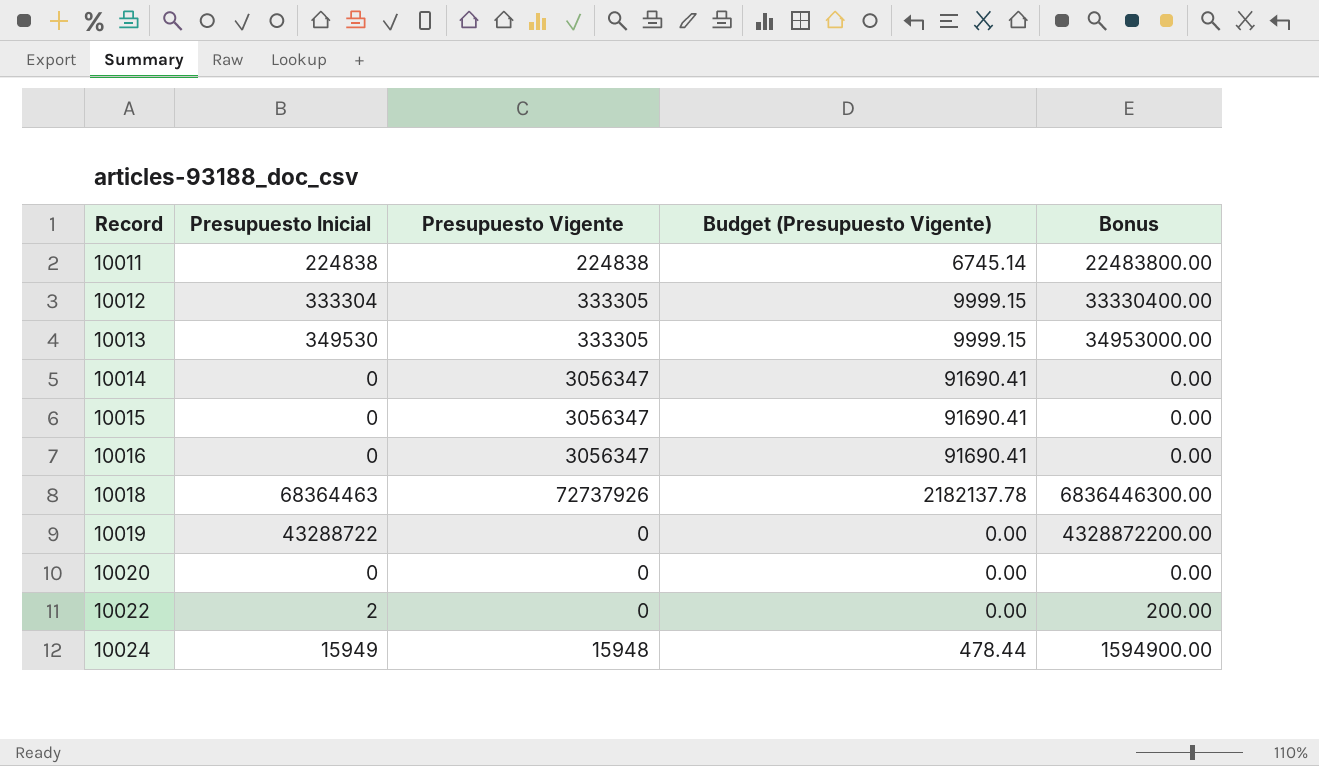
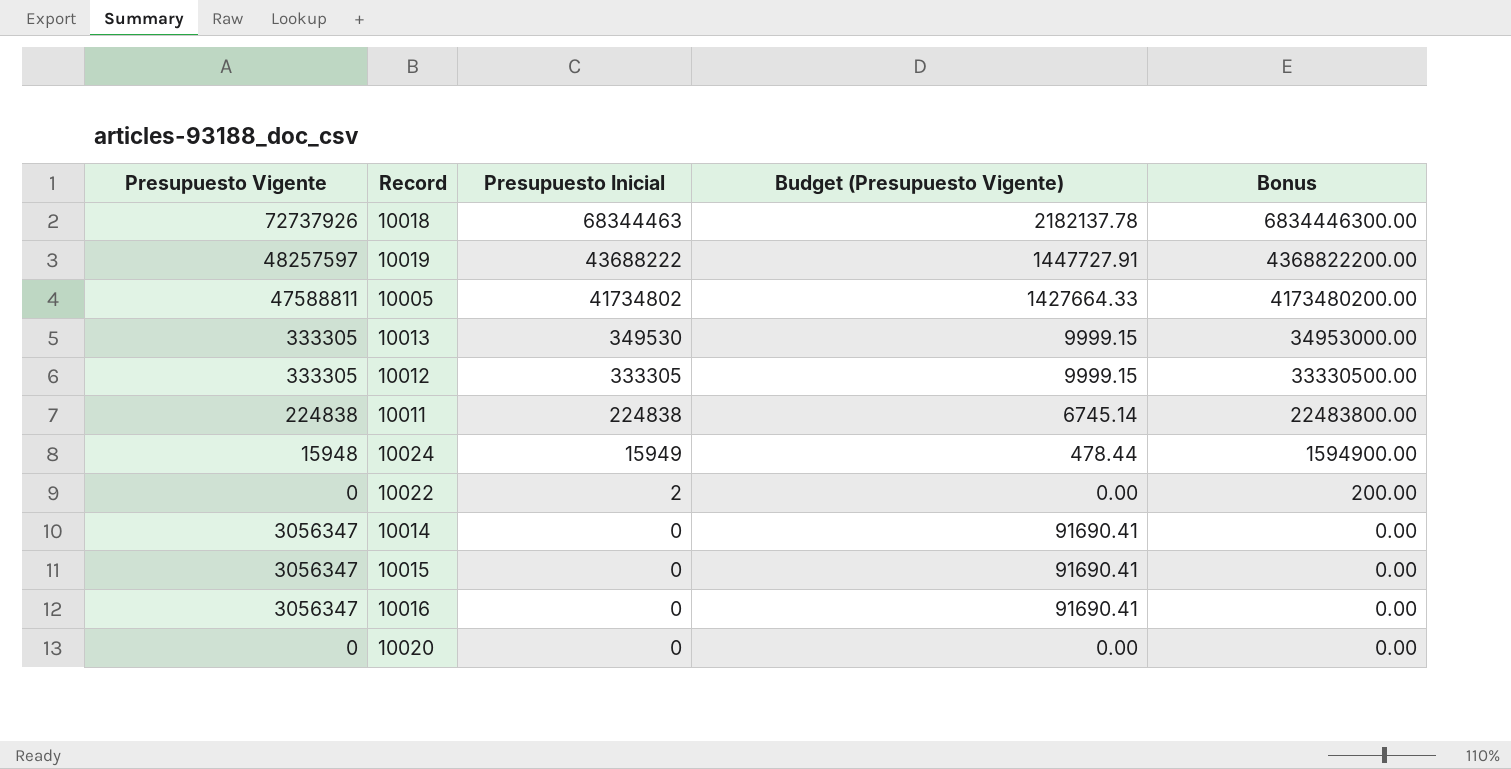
row order: Record ascending -> Presupuesto Inicial descending
column Presupuesto Vigente | position: 3 -> 1
10018 | Presupuesto Inicial: 68364463 -> 68344463
10018 | Bonus: 6836446300.00 -> 6834446300.00
10019 | Presupuesto Vigente: 0 -> 48257597
10019 | Presupuesto Inicial: 43288722 -> 43688222
10019 | Budget (Presupuesto Vigente): 0.00 -> 1447727.91
10019 | Bonus: 4328872200.00 -> 4368822200.00
row 10005: none -> 47588811 | 41734802 | 1427664.33 | 4173480200.00
10012 | Presupuesto Inicial: 333304 -> 333305
10012 | Bonus: 33330400.00 -> 33330500.00

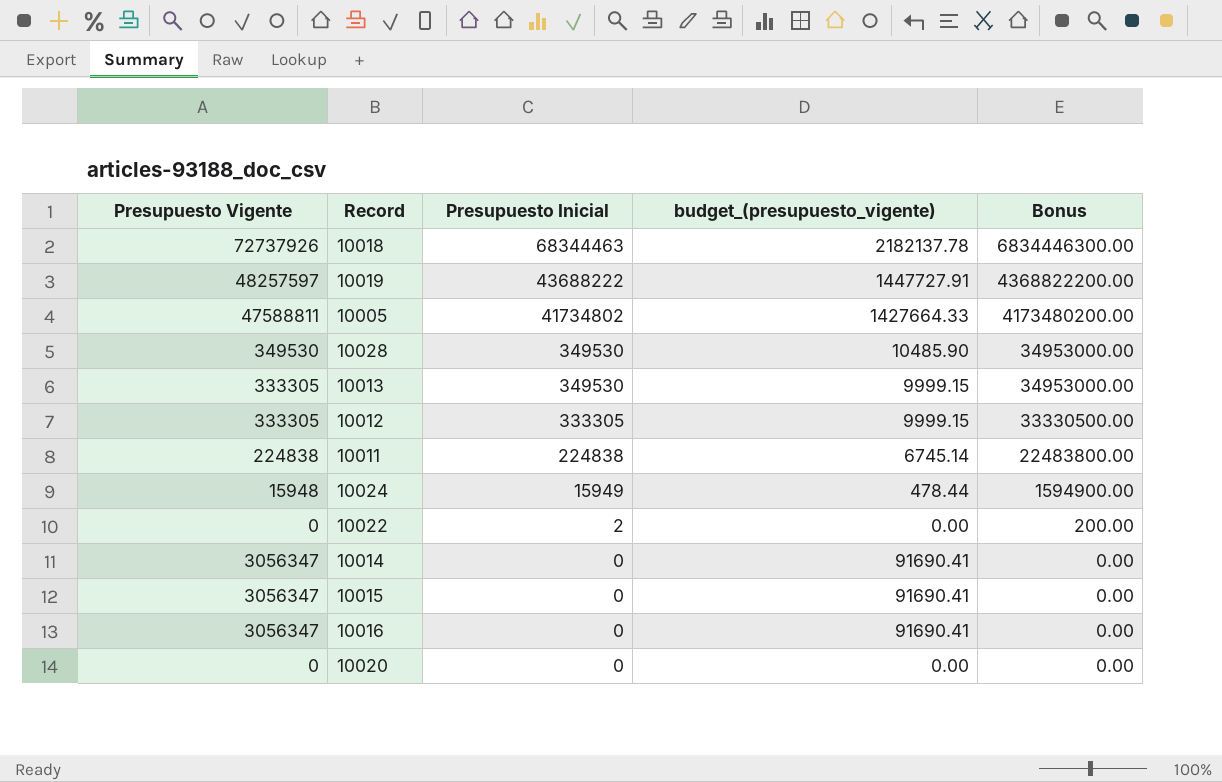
column name: Budget (Presupuesto Vigente) -> budget_(presupuesto_vigente)
row 10028: none -> 349530 | 349530 | 10485.90 | 34953000.00

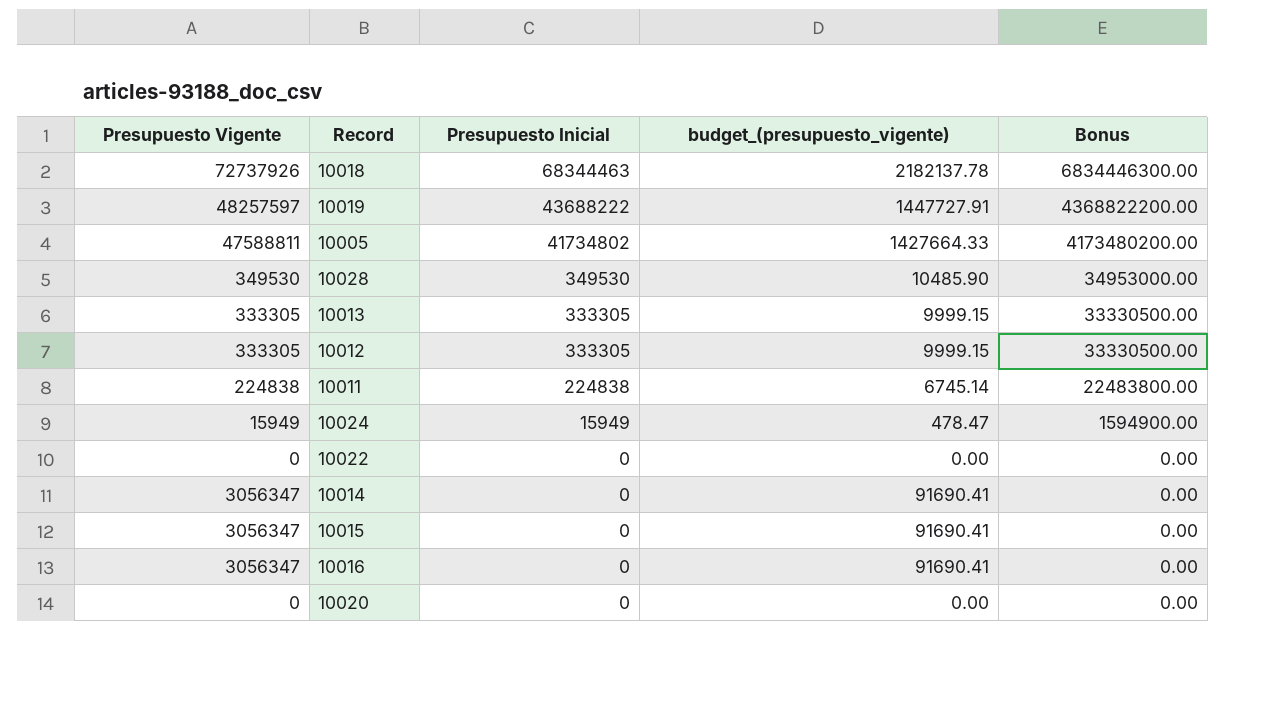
10013 | Presupuesto Inicial: 349530 -> 333305
10013 | Bonus: 34953000.00 -> 33330500.00
10024 | Presupuesto Vigente: 15948 -> 15949
10024 | budget_(presupuesto_vigente): 478.44 -> 478.47
10022 | Presupuesto Inicial: 2 -> 0
10022 | Bonus: 200.00 -> 0.00

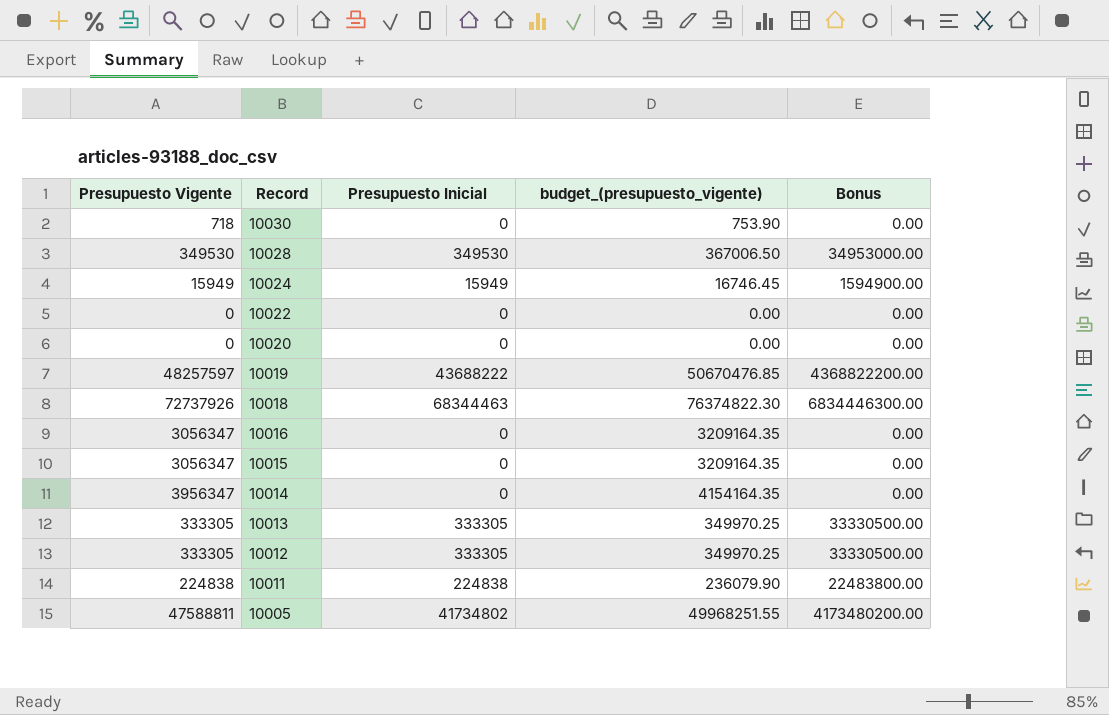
row order: Presupuesto Inicial descending -> Record descending
column budget_(presupuesto_vigente) | formula: [Presupuesto Vigente] * 0.03 -> [Presupuesto Vigente] * 1.05
row 10030: none -> 718 | 0 | 753.90 | 0.00
10014 | Presupuesto Vigente: 3056347 -> 3956347

